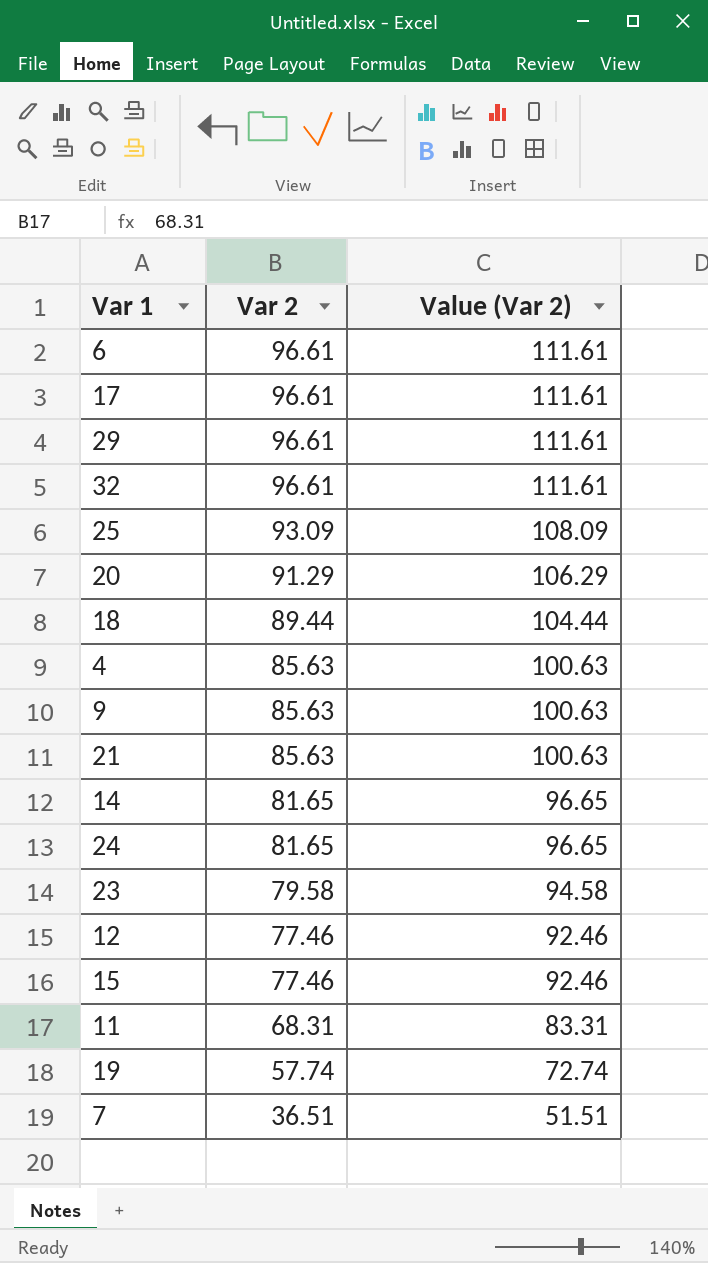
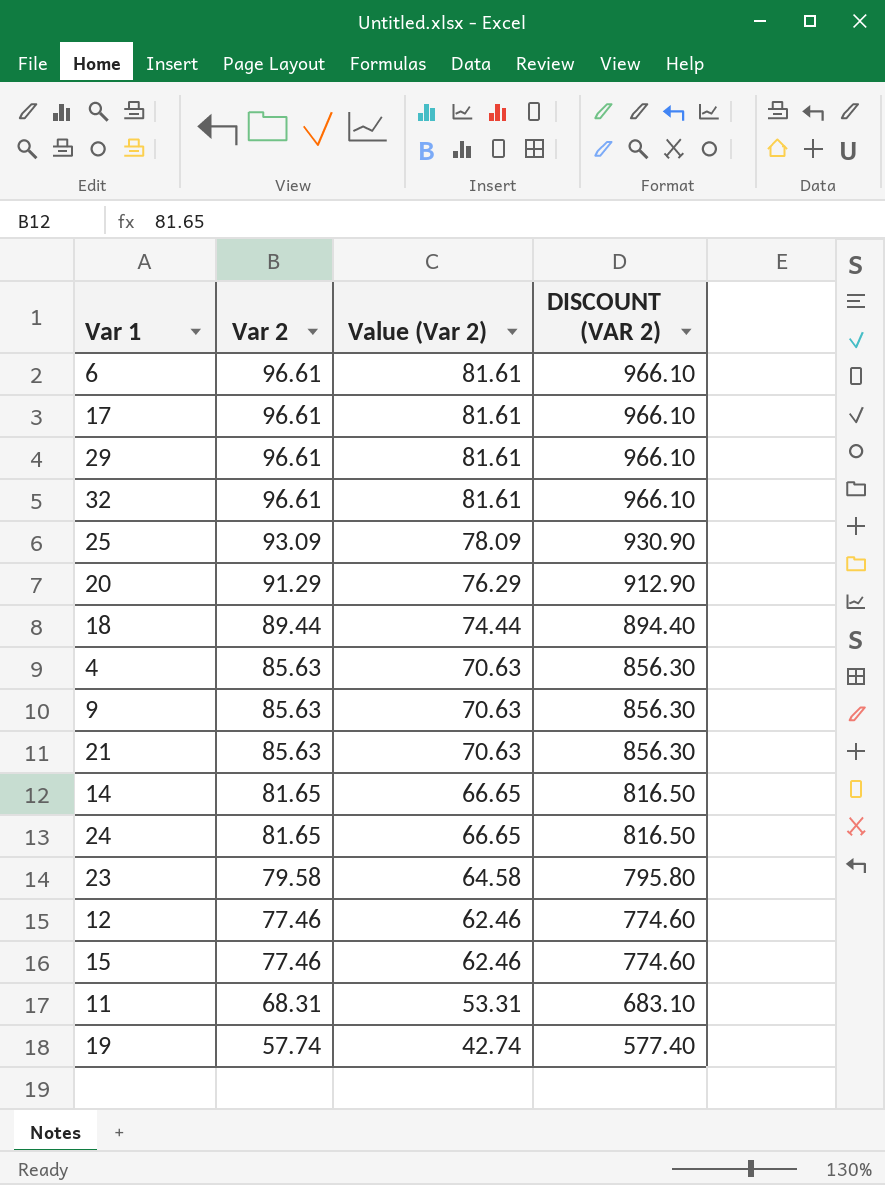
column Value (Var 2) | formula: [Var 2] + 15 -> [Var 2] - 15
column DISCOUNT (VAR 2) | formula: none -> [Var 2] * 10
row 7: 36.51 | 51.51 -> none

